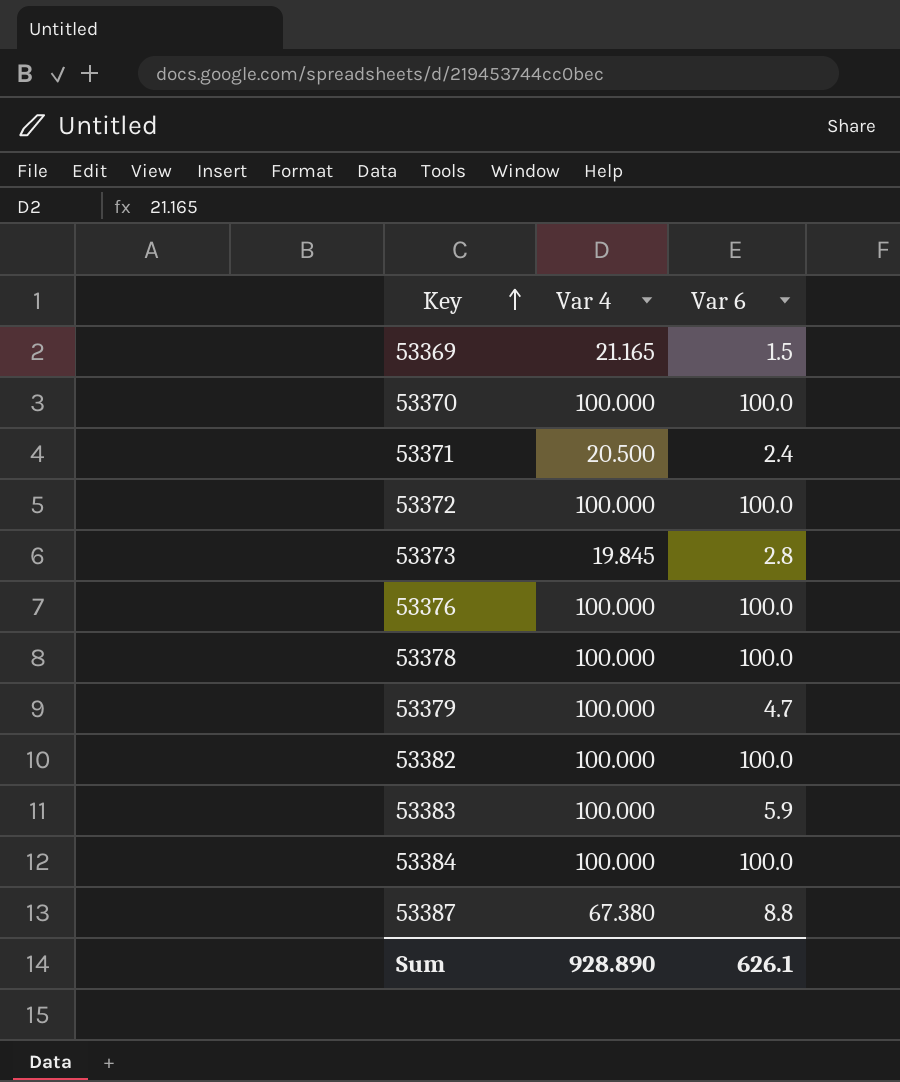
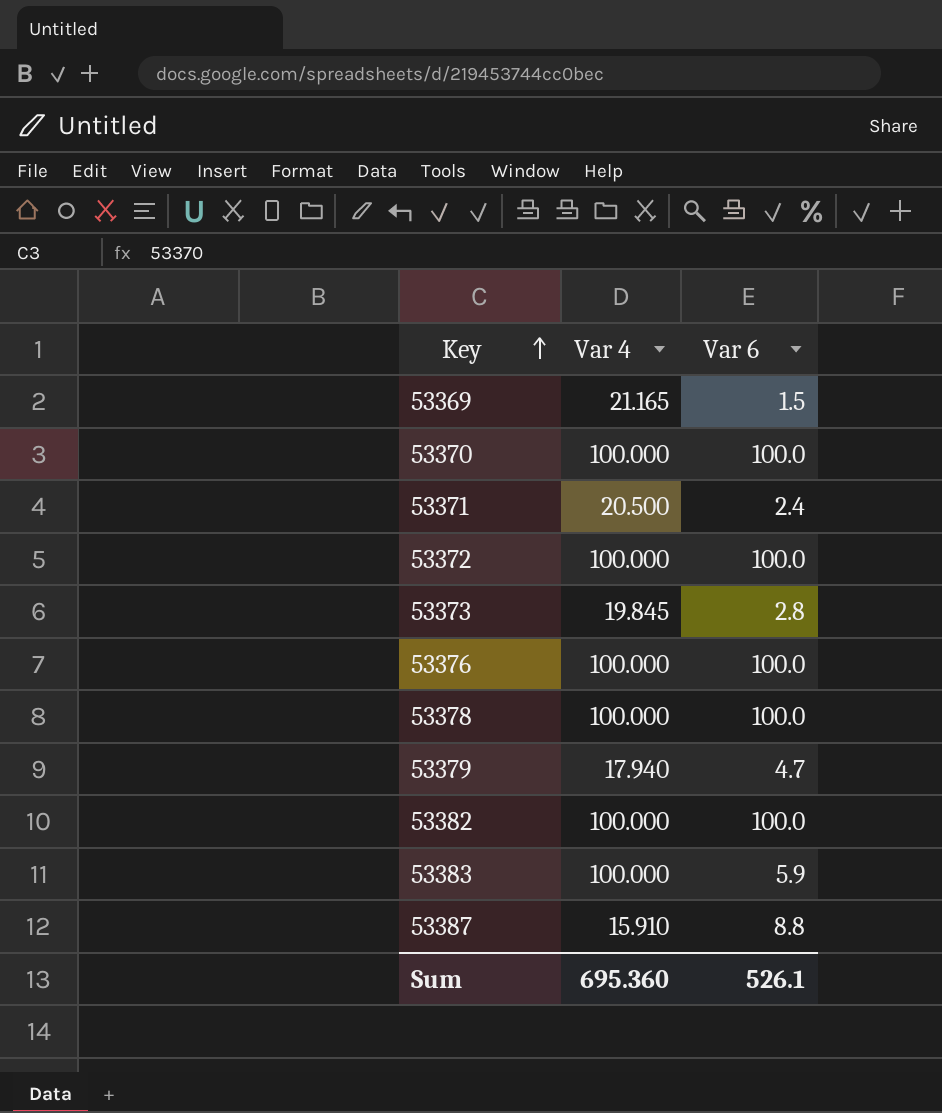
row 53384: 100.000 | 100.0 -> none
53379 | Var 4: 100.000 -> 17.940
53387 | Var 4: 67.380 -> 15.910
Sum | Var 4: 928.890 -> 695.360
Sum | Var 6: 626.1 -> 526.1

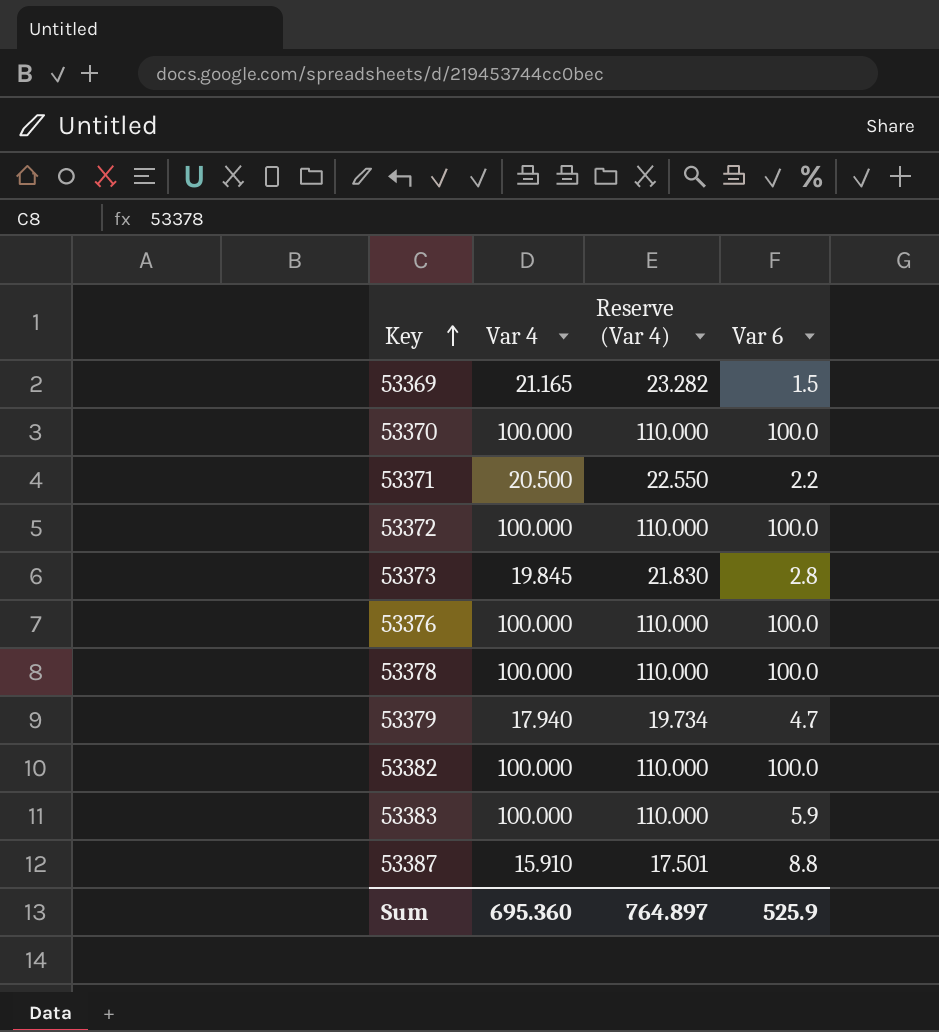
column Reserve (Var 4) | formula: none -> [Var 4] * 1.1
53371 | Var 6: 2.4 -> 2.2
Sum | Var 6: 526.1 -> 525.9

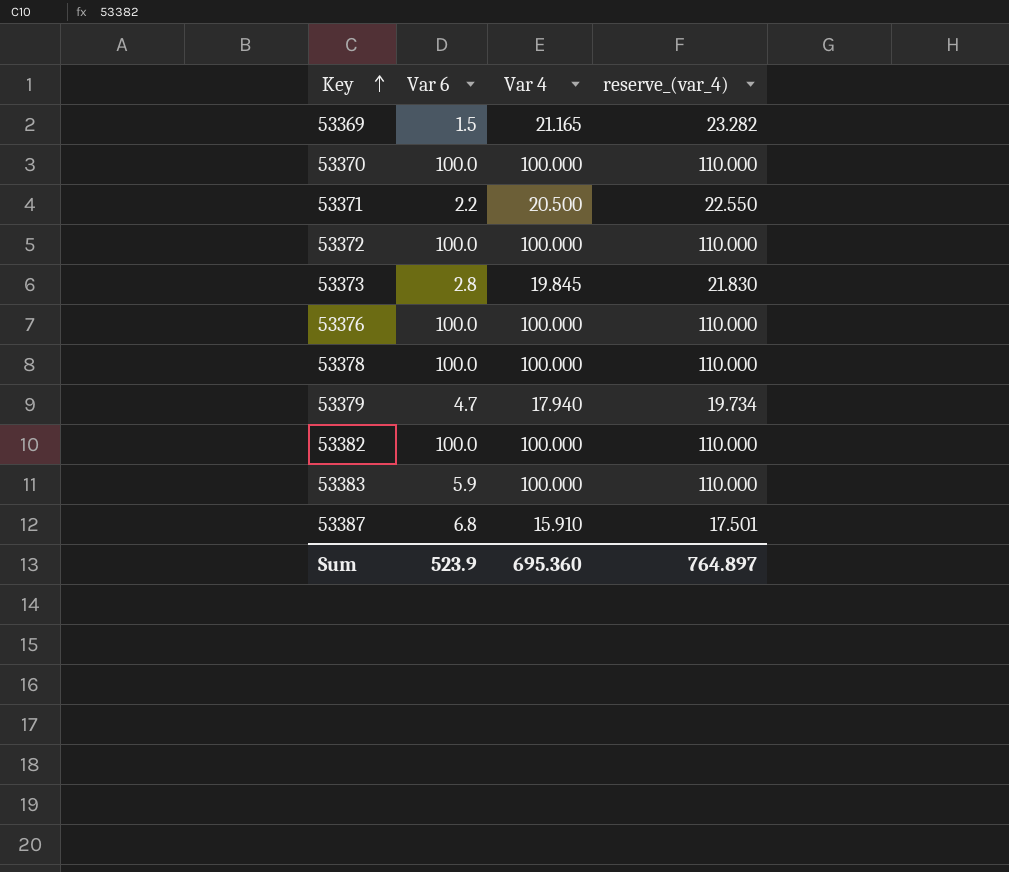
column Var 6 | position: 4 -> 2
column name: Reserve (Var 4) -> reserve_(var_4)
53387 | Var 6: 8.8 -> 6.8
Sum | Var 6: 525.9 -> 523.9

